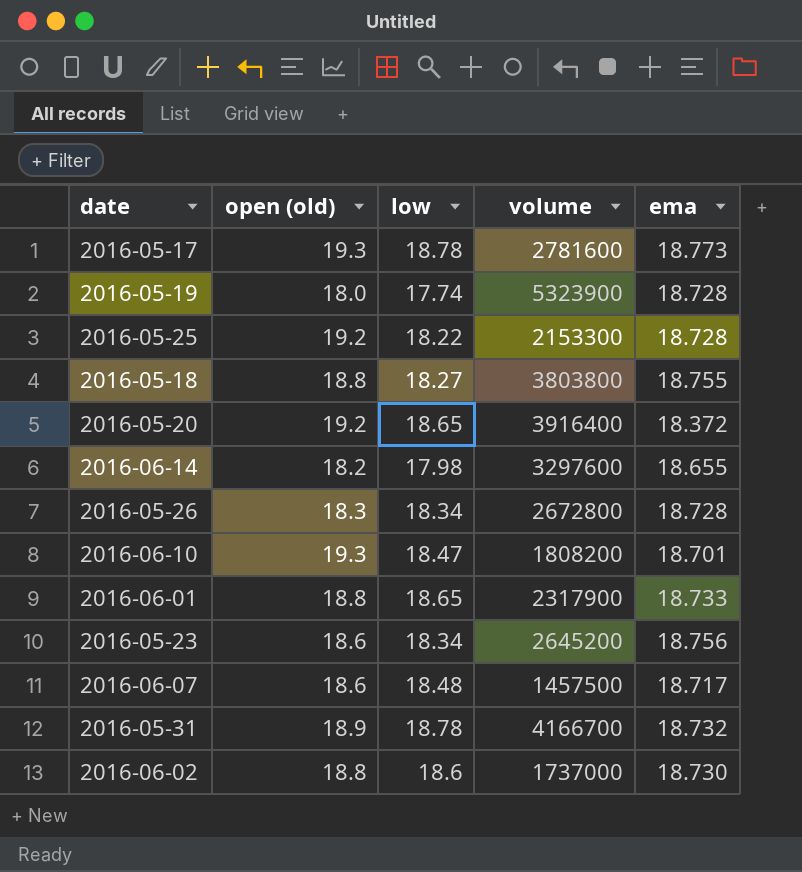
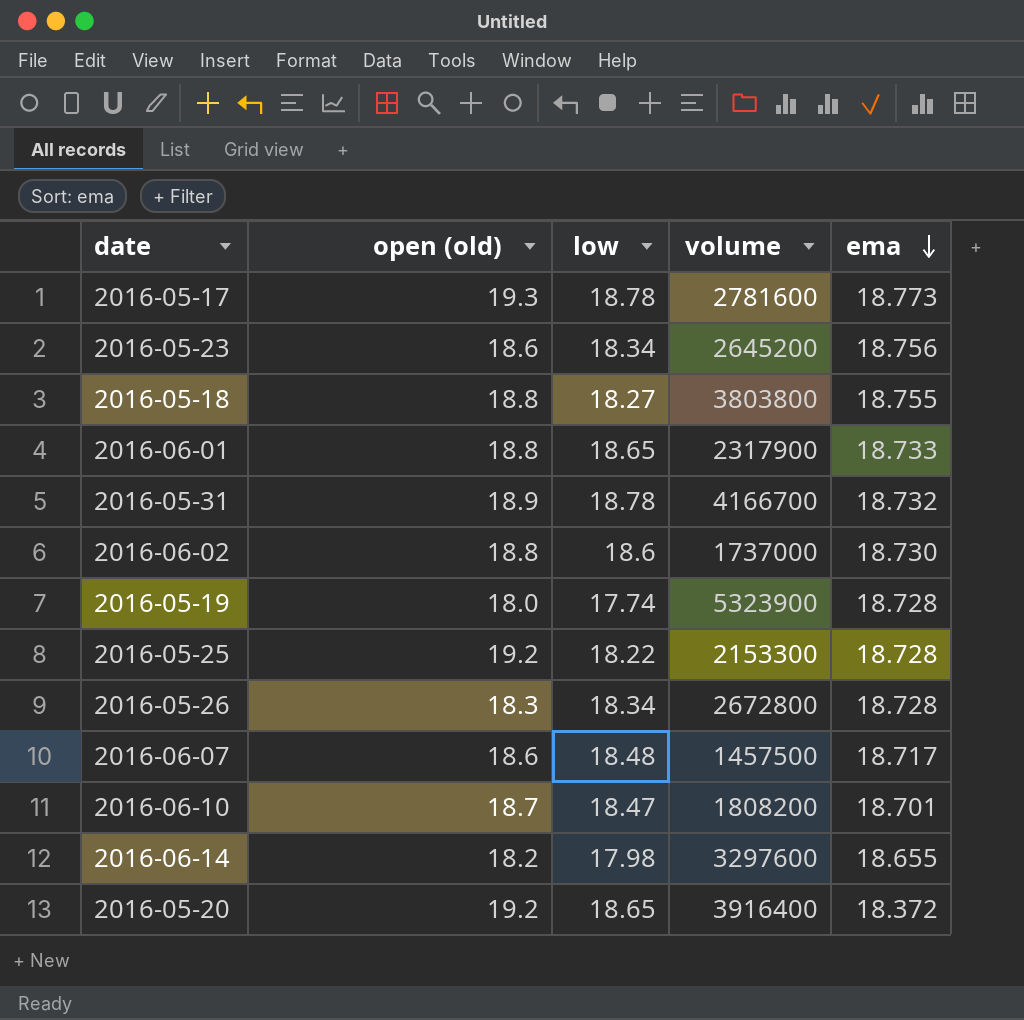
row order: none -> ema descending
2016-06-10 | open (old): 19.3 -> 18.7

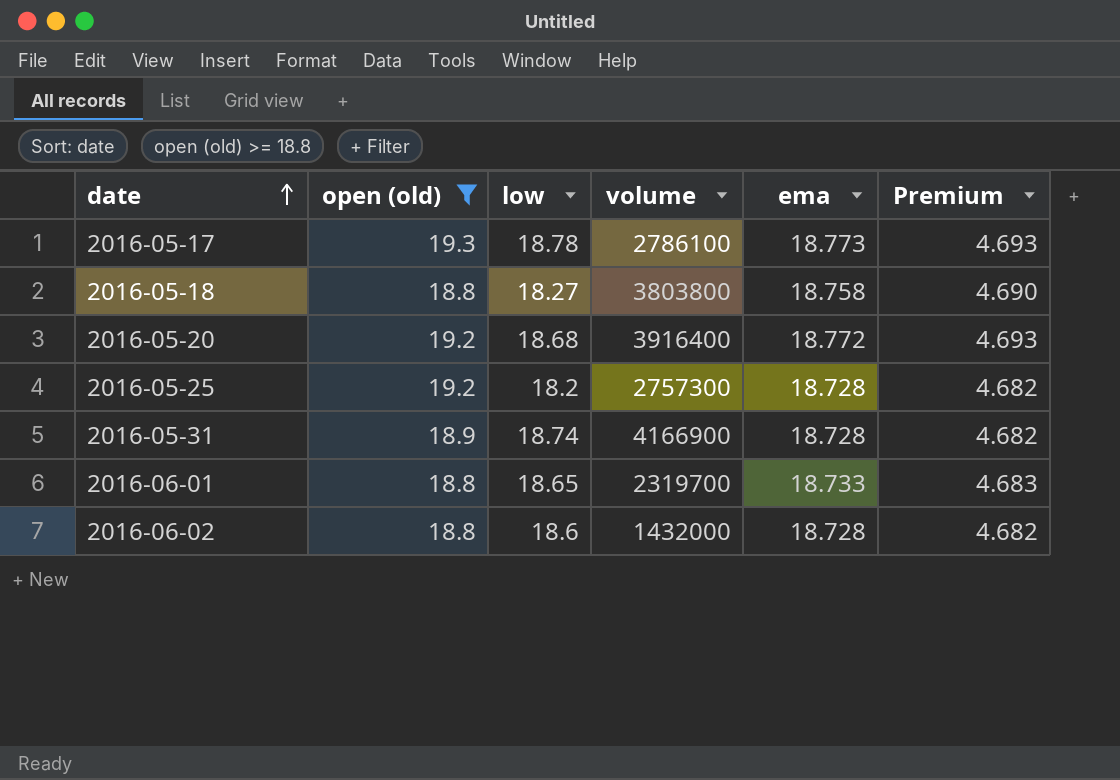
filter: none -> open (old) >= 18.8
row order: ema descending -> date ascending
column Premium | formula: none -> [ema] * 0.25
2016-05-17 | volume: 2781600 -> 2786100
2016-05-18 | ema: 18.755 -> 18.758
2016-05-20 | low: 18.65 -> 18.68
2016-05-20 | ema: 18.372 -> 18.772
2016-05-25 | low: 18.22 -> 18.2
2016-05-25 | volume: 2153300 -> 2757300
2016-05-31 | low: 18.78 -> 18.74
2016-05-31 | volume: 4166700 -> 4166900
2016-05-31 | ema: 18.732 -> 18.728
2016-06-01 | volume: 2317900 -> 2319700
2016-06-02 | volume: 1737000 -> 1432000
2016-06-02 | ema: 18.730 -> 18.728

